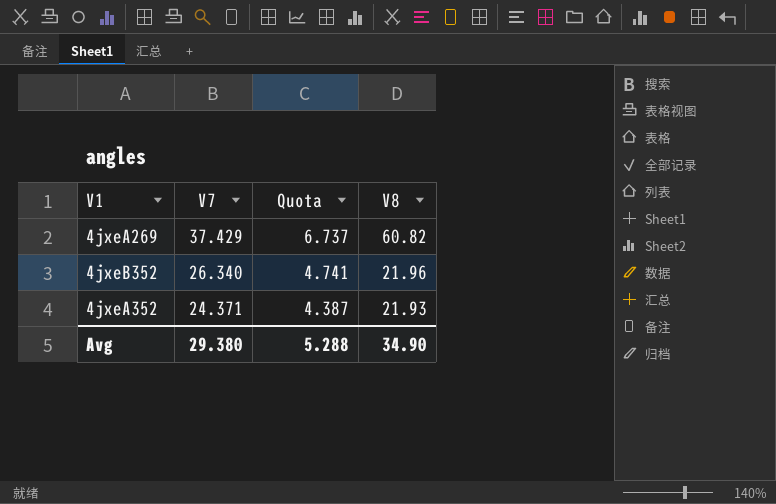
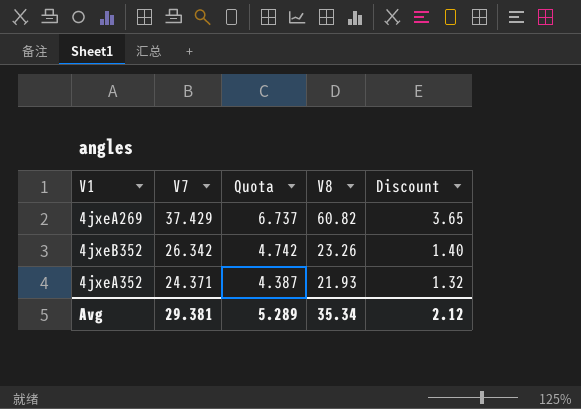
column Discount | formula: none -> [V8] * 0.06
4jxeB352 | V7: 26.340 -> 26.342
4jxeB352 | Quota: 4.741 -> 4.742
4jxeB352 | V8: 21.96 -> 23.26
Avg | V7: 29.380 -> 29.381
Avg | Quota: 5.288 -> 5.289
Avg | V8: 34.90 -> 35.34

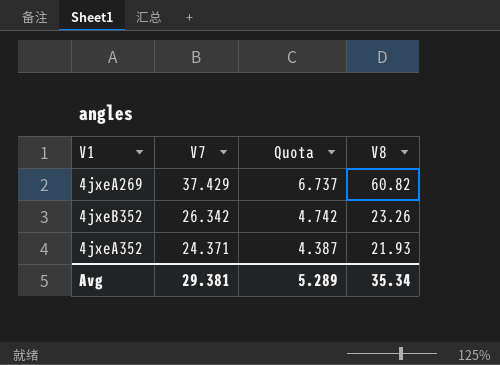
column Discount | formula: [V8] * 0.06 -> none

